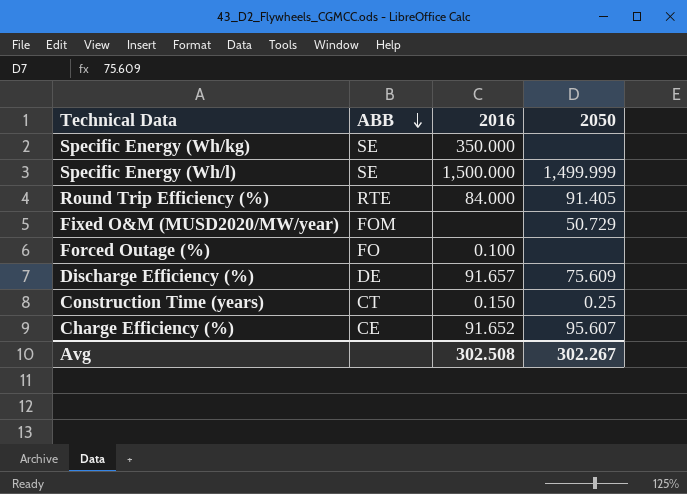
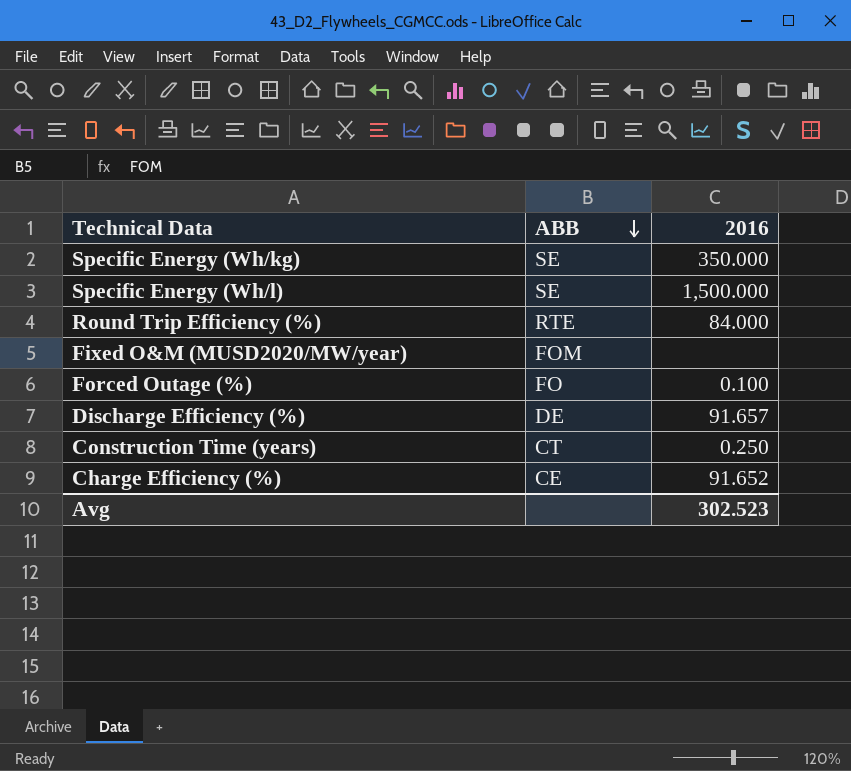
column 2050 | position: 4 -> none
Construction Time (years) | 2016: 0.150 -> 0.250
Avg | 2016: 302.508 -> 302.523

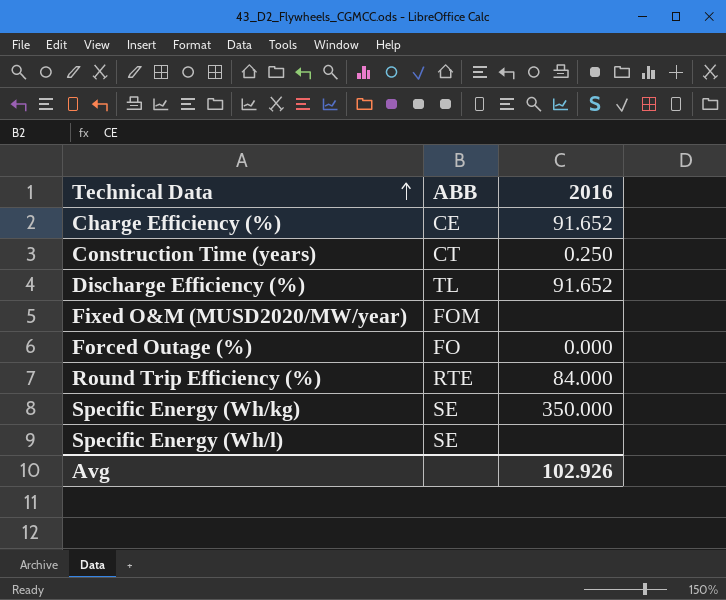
row order: ABB descending -> Technical Data ascending
Discharge Efficiency (%) | ABB: DE -> TL
Discharge Efficiency (%) | 2016: 91.657 -> 91.652
Forced Outage (%) | 2016: 0.100 -> 0.000
Specific Energy (Wh/l) | 2016: 1,500.000 -> none
Avg | 2016: 302.523 -> 102.926

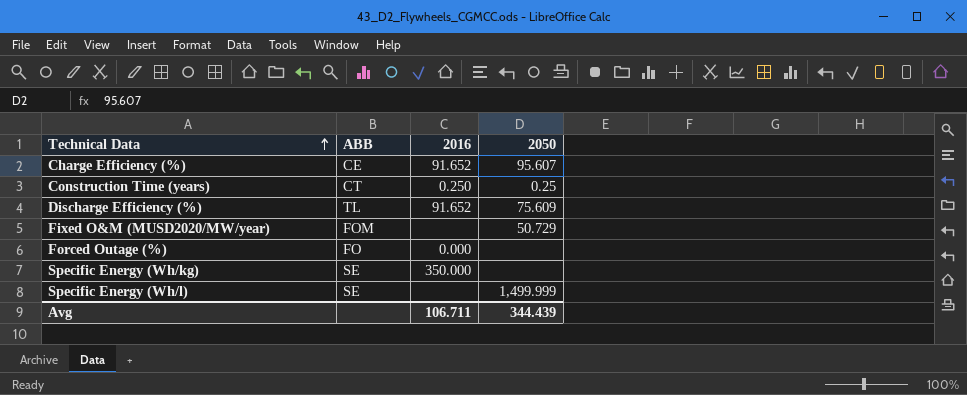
column 2050 | position: none -> 4
row Round Trip Efficiency (%): RTE | 84.000 -> none
Avg | 2016: 102.926 -> 106.711

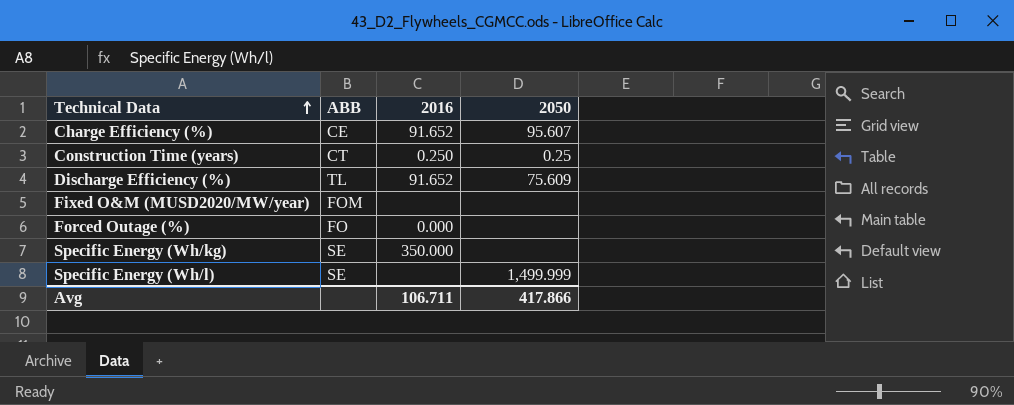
Fixed O&M (MUSD2020/MW/year) | 2050: 50.729 -> none
Avg | 2050: 344.439 -> 417.866

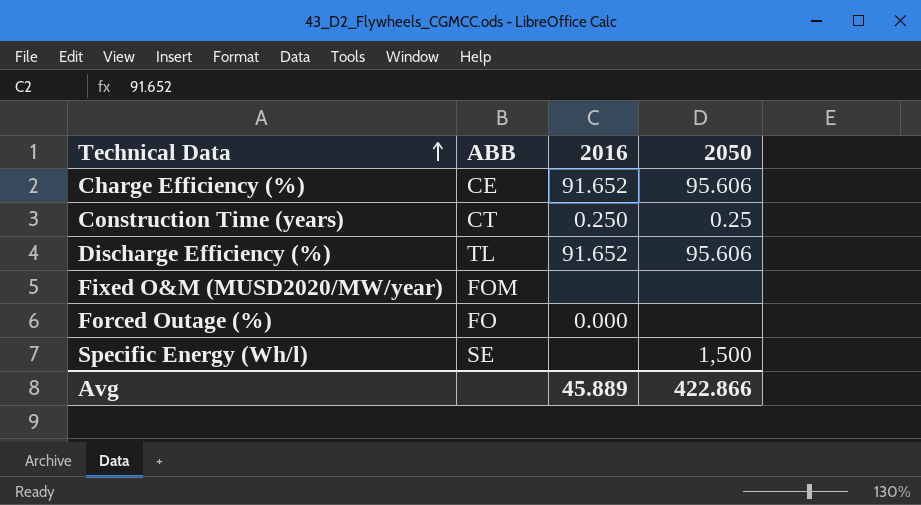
row Specific Energy (Wh/kg): SE | 350.000 | none -> none
Charge Efficiency (%) | 2050: 95.607 -> 95.606
Discharge Efficiency (%) | 2050: 75.609 -> 95.606
Specific Energy (Wh/l) | 2050: 1,499.999 -> 1,500
Avg | 2016: 106.711 -> 45.889
Avg | 2050: 417.866 -> 422.866

